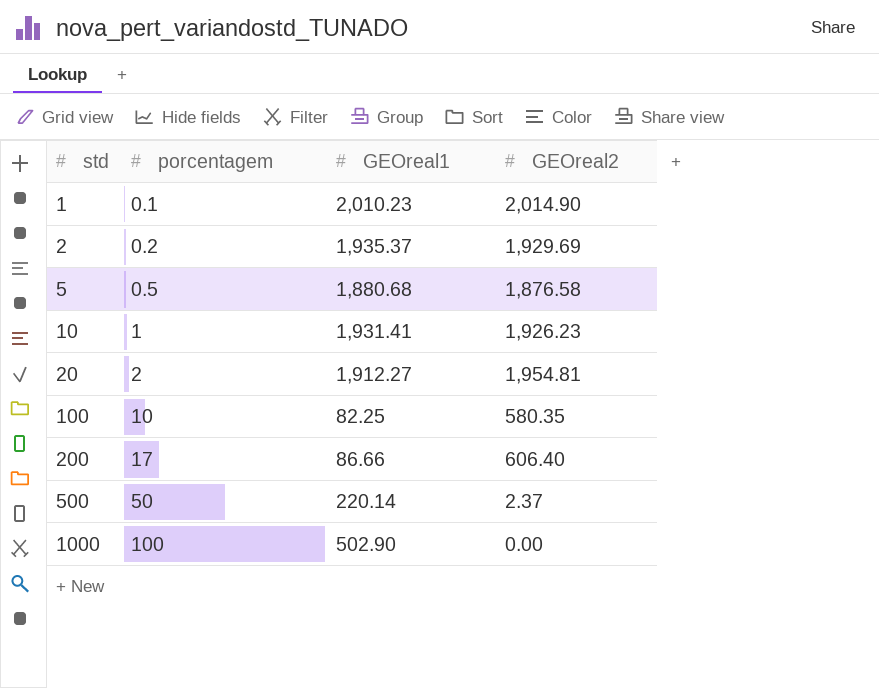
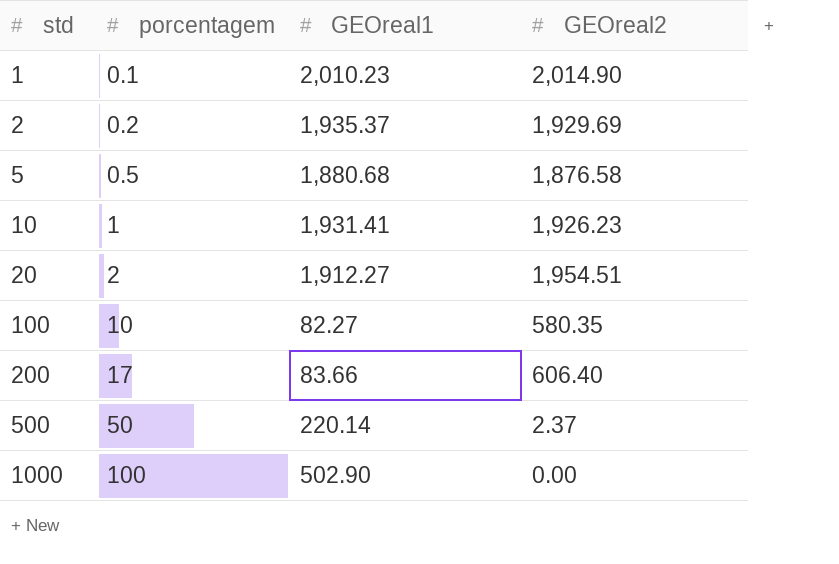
20 | GEOreal2: 1,954.81 -> 1,954.51
100 | GEOreal1: 82.25 -> 82.27
200 | GEOreal1: 86.66 -> 83.66

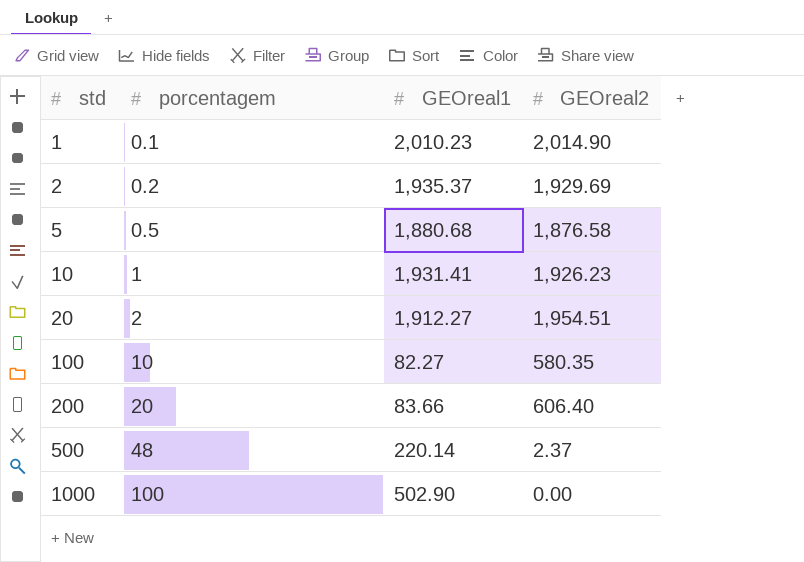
200 | porcentagem: 17 -> 20
500 | porcentagem: 50 -> 48

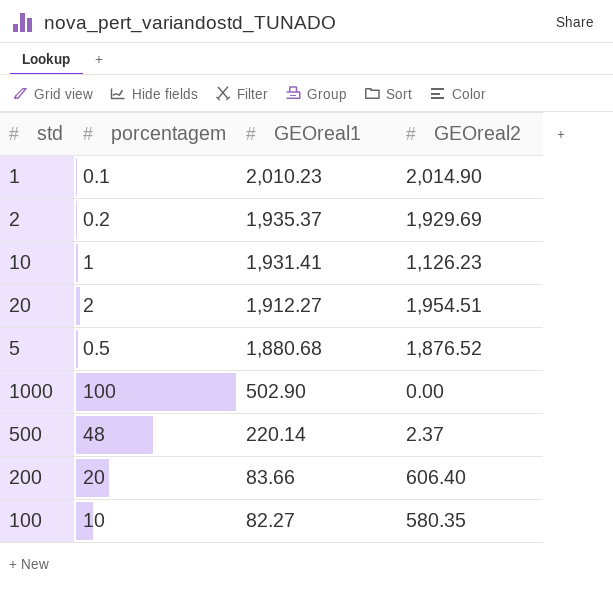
row order: std ascending -> GEOreal1 descending
10 | GEOreal2: 1,926.23 -> 1,126.23
5 | GEOreal2: 1,876.58 -> 1,876.52

